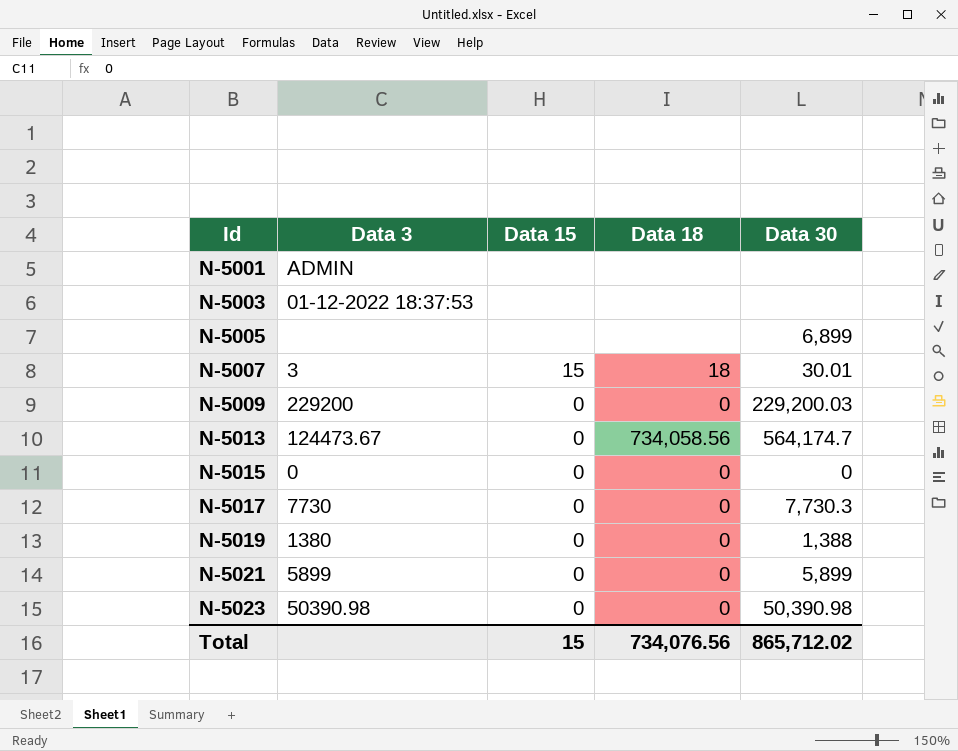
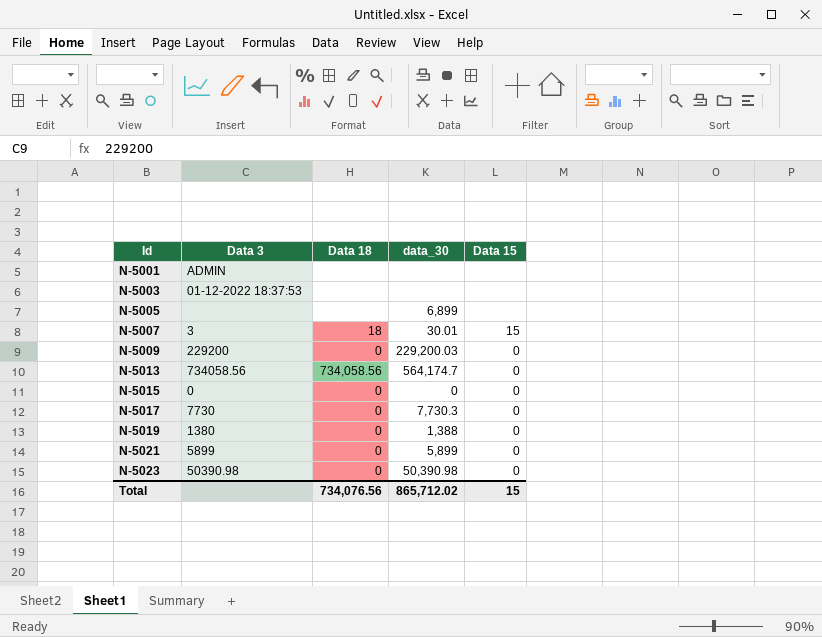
column name: Data 30 -> data_30
column Data 15 | position: 3 -> 5
N-5013 | Data 3: 124473.67 -> 734058.56

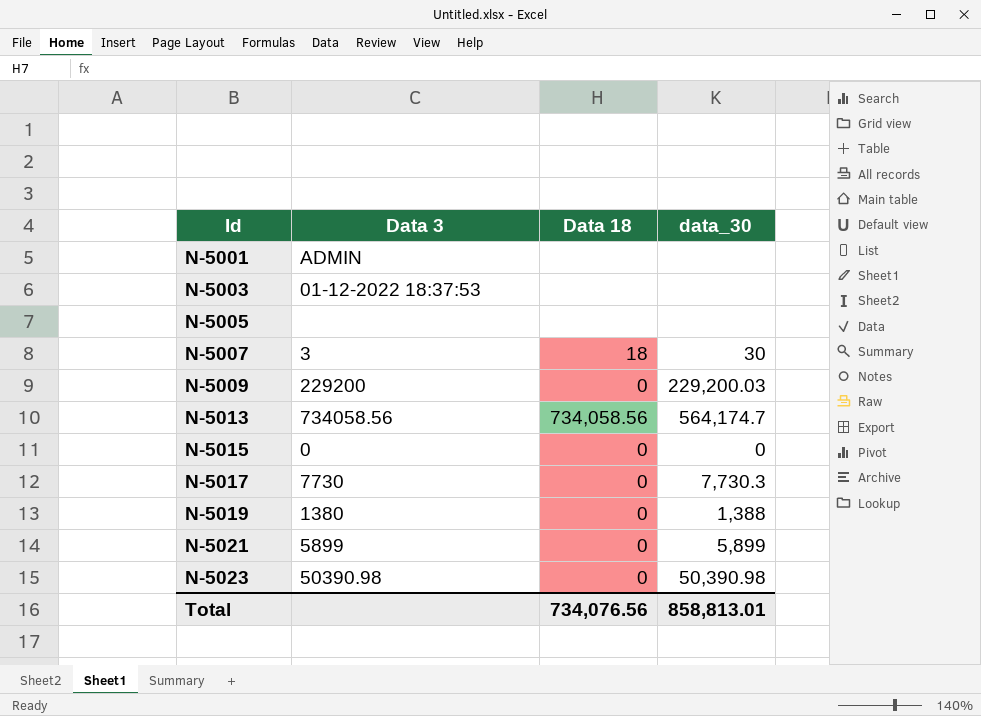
column Data 15 | position: 5 -> none
N-5005 | data_30: 6,899 -> none
N-5007 | data_30: 30.01 -> 30
Total | data_30: 865,712.02 -> 858,813.01

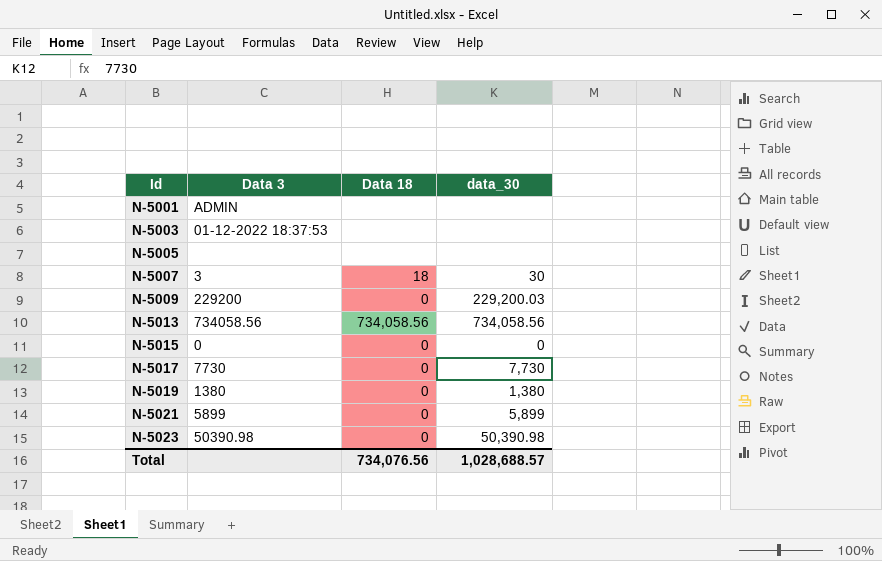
N-5013 | data_30: 564,174.7 -> 734,058.56
N-5017 | data_30: 7,730.3 -> 7,730
N-5019 | data_30: 1,388 -> 1,380
Total | data_30: 858,813.01 -> 1,028,688.57

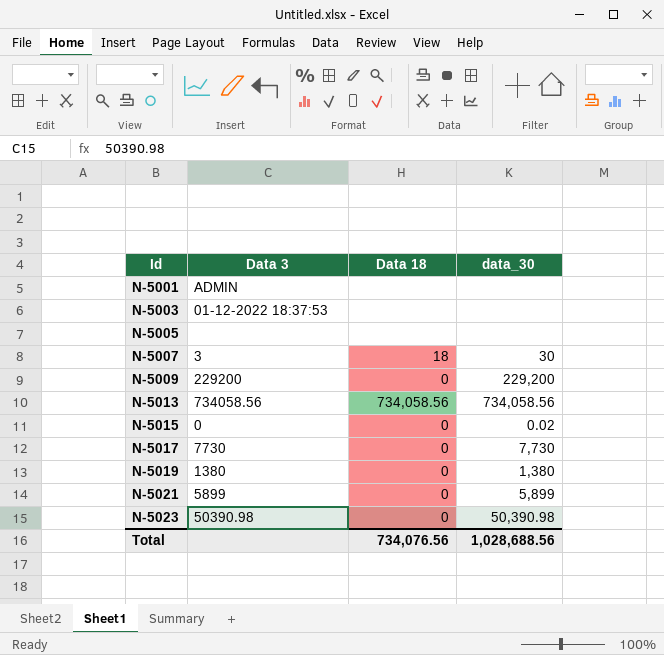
N-5009 | data_30: 229,200.03 -> 229,200
N-5015 | data_30: 0 -> 0.02
Total | data_30: 1,028,688.57 -> 1,028,688.56

